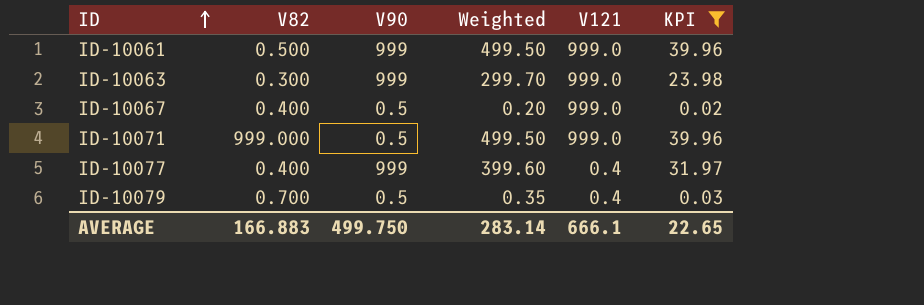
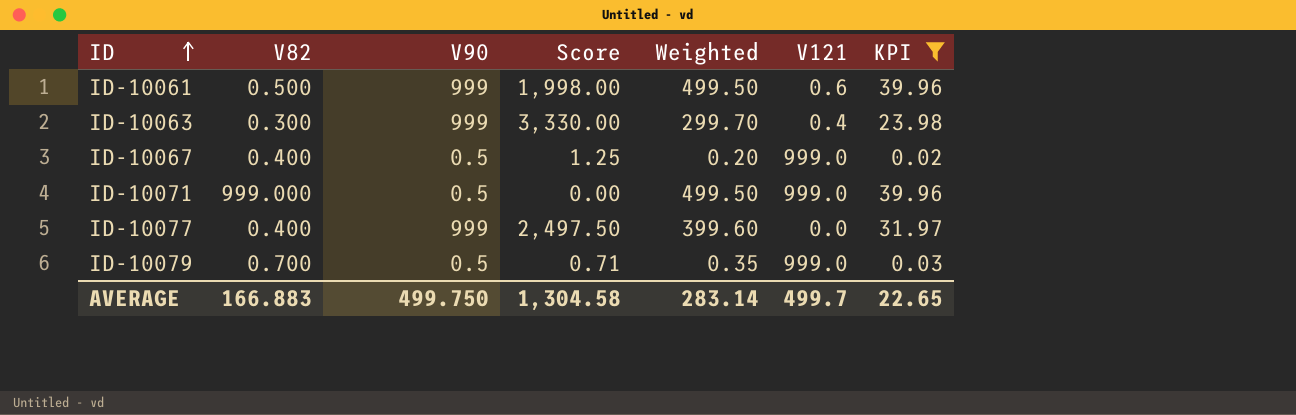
column Score | formula: none -> [V90] / [V82]
ID-10061 | V121: 999.0 -> 0.6
ID-10063 | V121: 999.0 -> 0.4
ID-10077 | V121: 0.4 -> 0.0
ID-10079 | V121: 0.4 -> 999.0
AVERAGE | V121: 666.1 -> 499.7

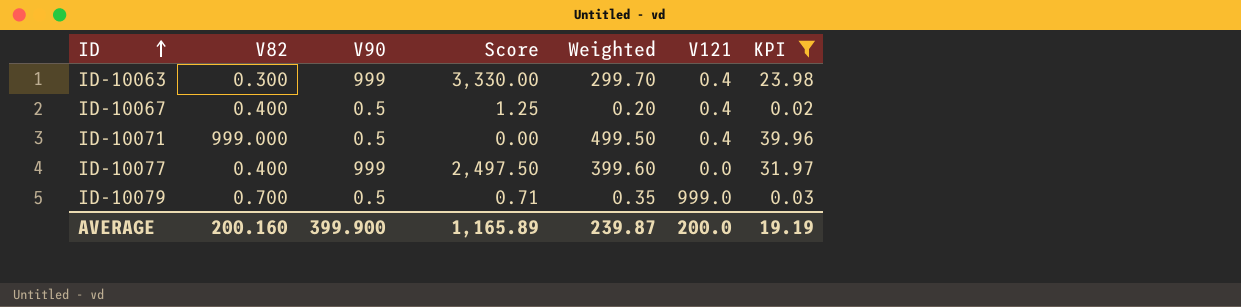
row ID-10061: 0.500 | 999 | 1,998.00 | 499.50 | 0.6 | 39.96 -> none
ID-10067 | V121: 999.0 -> 0.4
ID-10071 | V121: 999.0 -> 0.4
AVERAGE | V82: 166.883 -> 200.160
AVERAGE | V90: 499.750 -> 399.900
AVERAGE | Score: 1,304.58 -> 1,165.89
AVERAGE | Weighted: 283.14 -> 239.87
AVERAGE | V121: 499.7 -> 200.0
AVERAGE | KPI: 22.65 -> 19.19

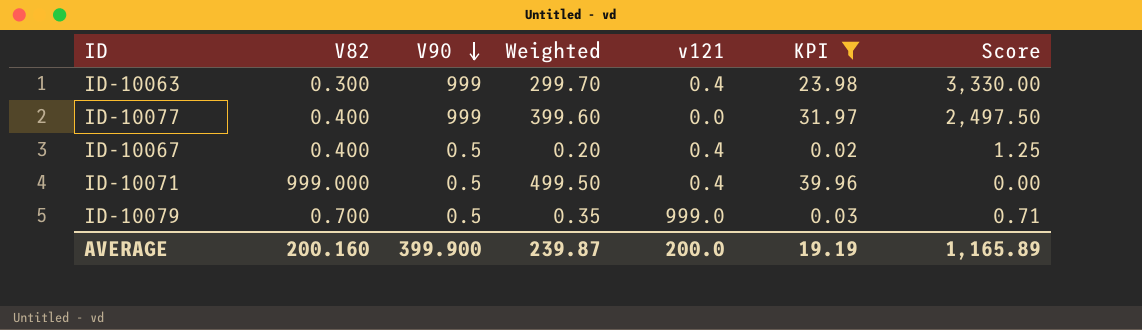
row order: ID ascending -> V90 descending
column name: V121 -> v121
column Score | position: 4 -> 7

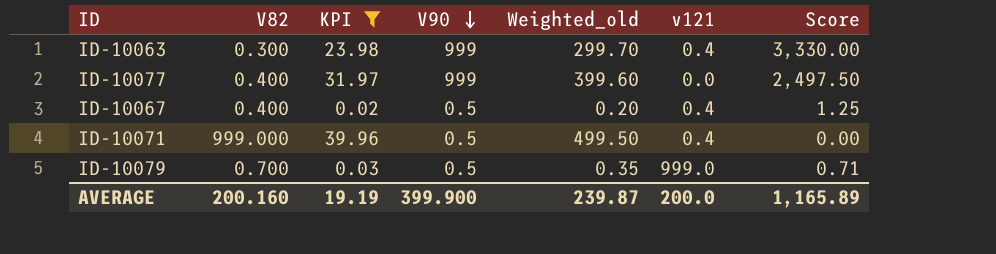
column KPI | position: 6 -> 3
column name: Weighted -> Weighted_old

